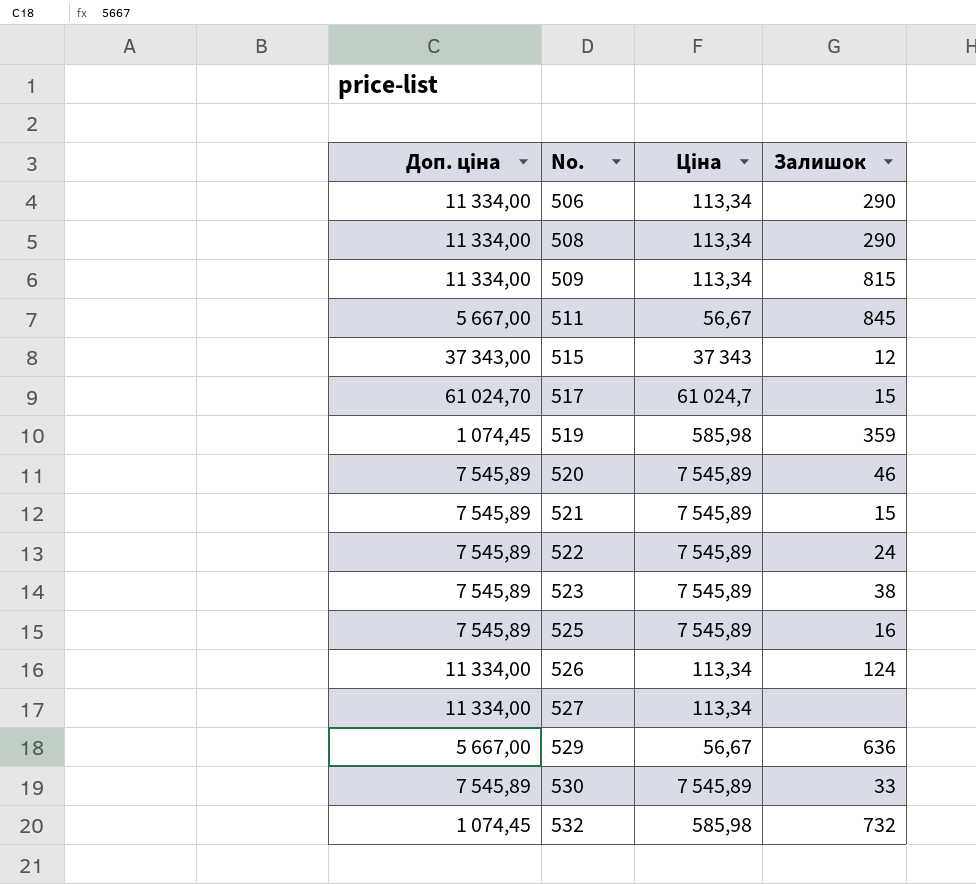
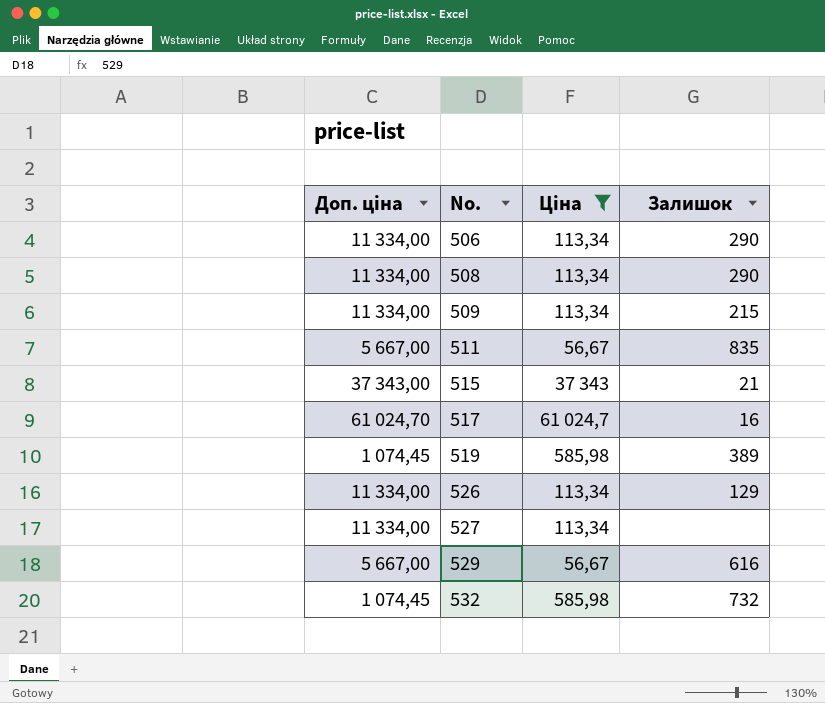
filter: none -> Ціна != 7 545,89
509 | Залишок: 815 -> 215
511 | Залишок: 845 -> 835
515 | Залишок: 12 -> 21
517 | Залишок: 15 -> 16
519 | Залишок: 359 -> 389
526 | Залишок: 124 -> 129
529 | Залишок: 636 -> 616

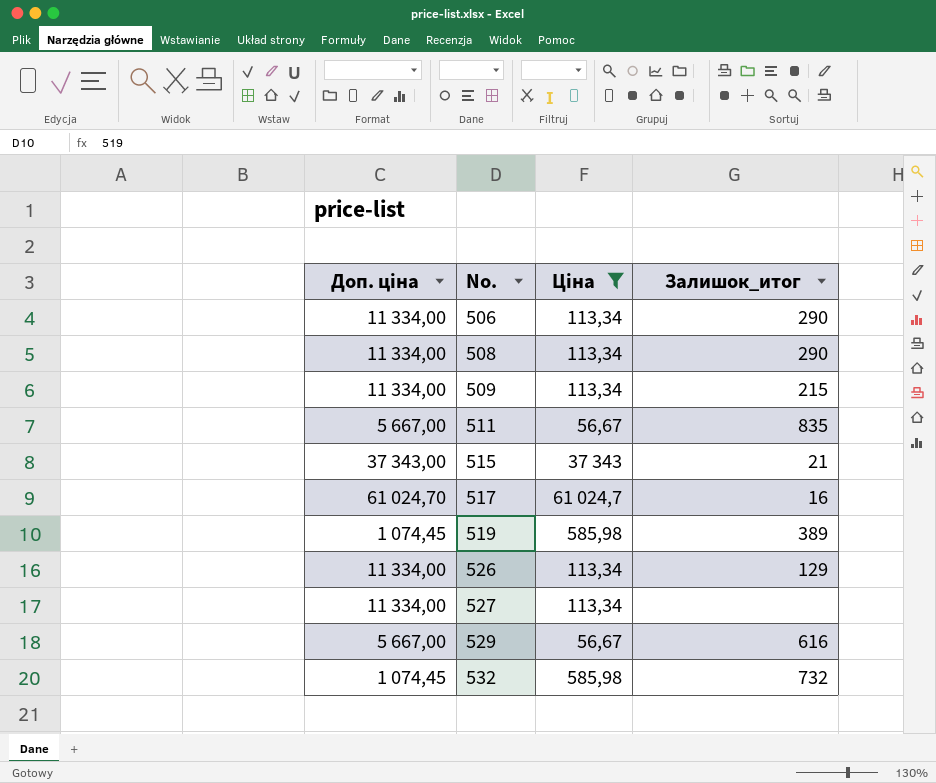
column name: Залишок -> Залишок_итог

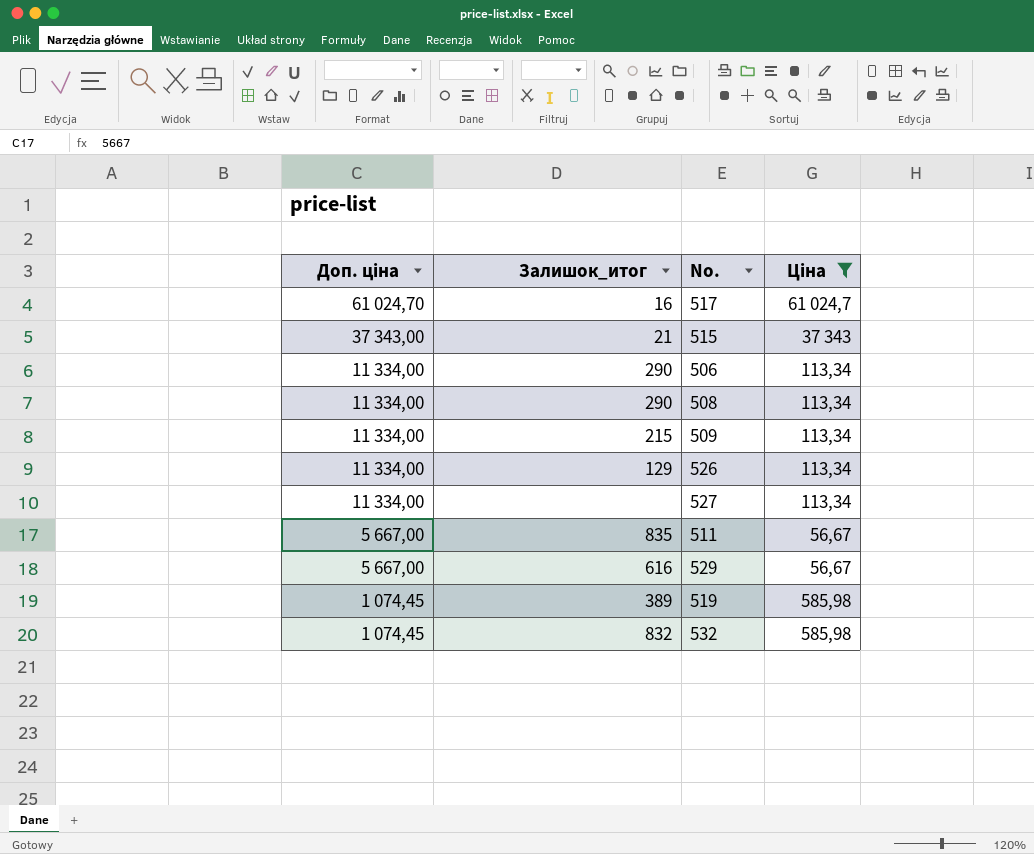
row order: No. ascending -> Доп. ціна descending
column Залишок_итог | position: 4 -> 2
532 | Залишок_итог: 732 -> 832

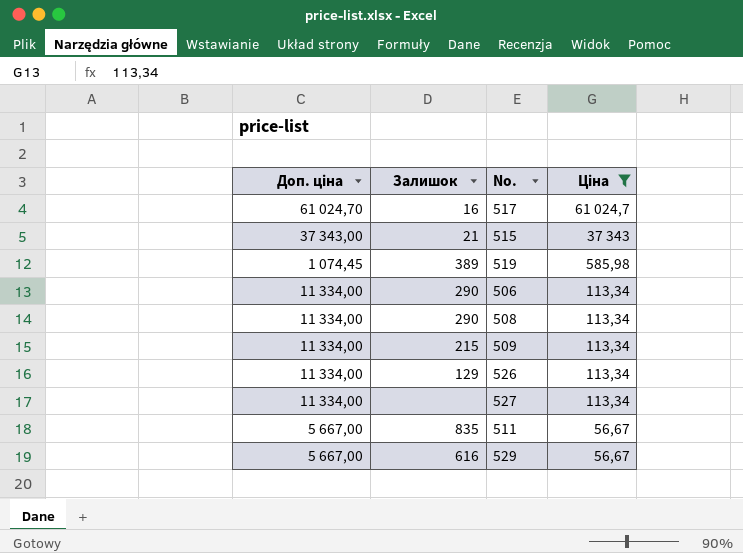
row order: Доп. ціна descending -> Ціна descending
column name: Залишок_итог -> Залишок
row 532: 1 074,45 | 832 | 585,98 -> none

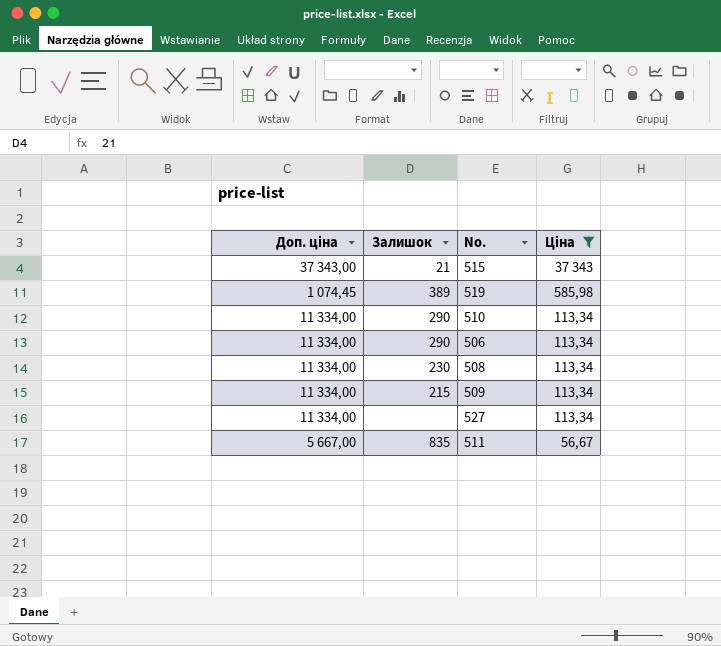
row 517: 61 024,70 | 16 | 61 024,7 -> none
row 526: 11 334,00 | 129 | 113,34 -> none
row 529: 5 667,00 | 616 | 56,67 -> none
row 510: none -> 11 334,00 | 290 | 113,34
508 | Залишок: 290 -> 230

